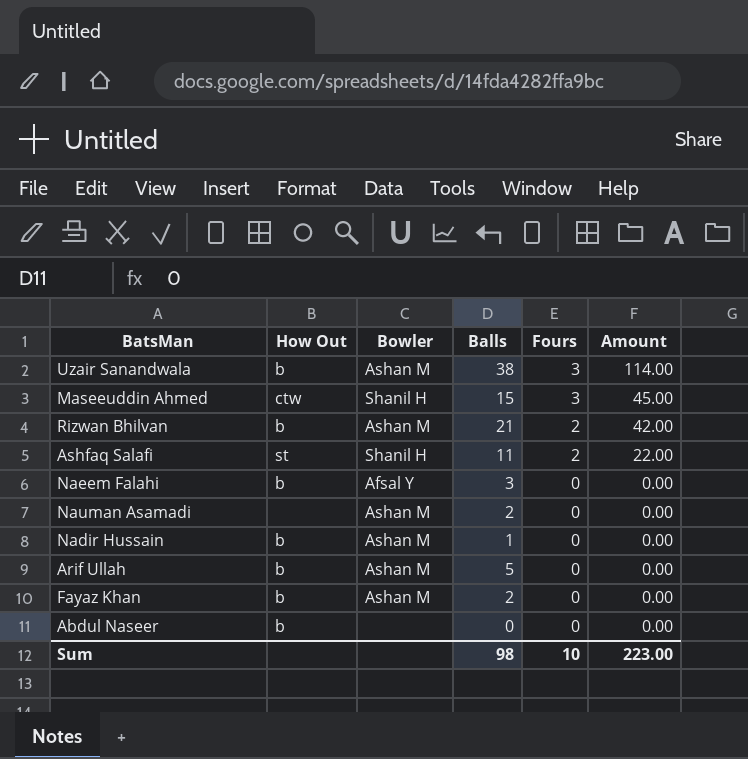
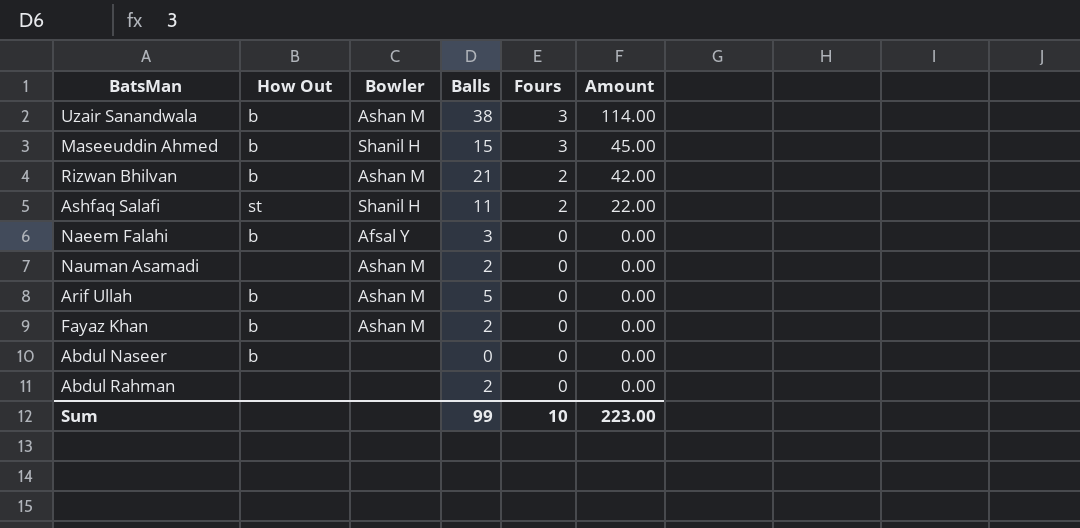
row Nadir Hussain: b | Ashan M | 1 | 0 | 0.00 -> none
Maseeuddin Ahmed | How Out: ctw -> b
row Abdul Rahman: none -> none | none | 2 | 0 | 0.00
Sum | Balls: 98 -> 99

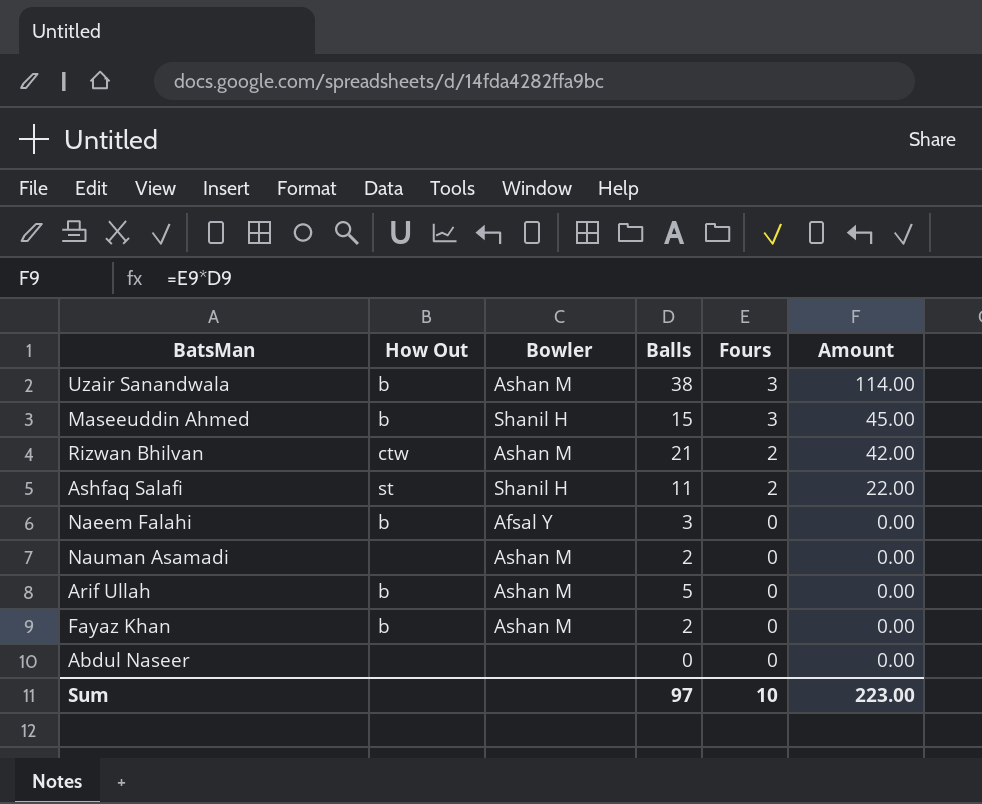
row Abdul Rahman: none | none | 2 | 0 | 0.00 -> none
Rizwan Bhilvan | How Out: b -> ctw
Abdul Naseer | How Out: b -> none
Sum | Balls: 99 -> 97

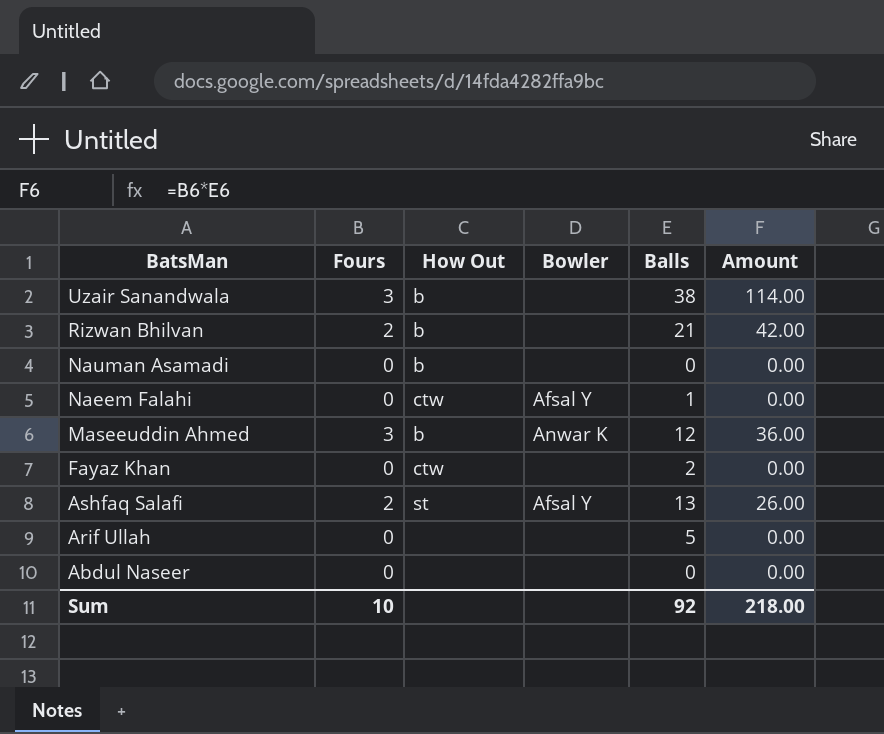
row order: Fours descending -> BatsMan descending
column Fours | position: 5 -> 2
Uzair Sanandwala | Bowler: Ashan M -> none
Rizwan Bhilvan | How Out: ctw -> b
Rizwan Bhilvan | Bowler: Ashan M -> none
Nauman Asamadi | How Out: none -> b
Nauman Asamadi | Bowler: Ashan M -> none
Nauman Asamadi | Balls: 2 -> 0
Naeem Falahi | How Out: b -> ctw
Naeem Falahi | Balls: 3 -> 1
Maseeuddin Ahmed | Bowler: Shanil H -> Anwar K
Maseeuddin Ahmed | Balls: 15 -> 12
Maseeuddin Ahmed | Amount: 45.00 -> 36.00
Fayaz Khan | How Out: b -> ctw
Fayaz Khan | Bowler: Ashan M -> none
Ashfaq Salafi | Bowler: Shanil H -> Afsal Y
Ashfaq Salafi | Balls: 11 -> 13
Ashfaq Salafi | Amount: 22.00 -> 26.00
Arif Ullah | How Out: b -> none
Arif Ullah | Bowler: Ashan M -> none
Sum | Balls: 97 -> 92
Sum | Amount: 223.00 -> 218.00

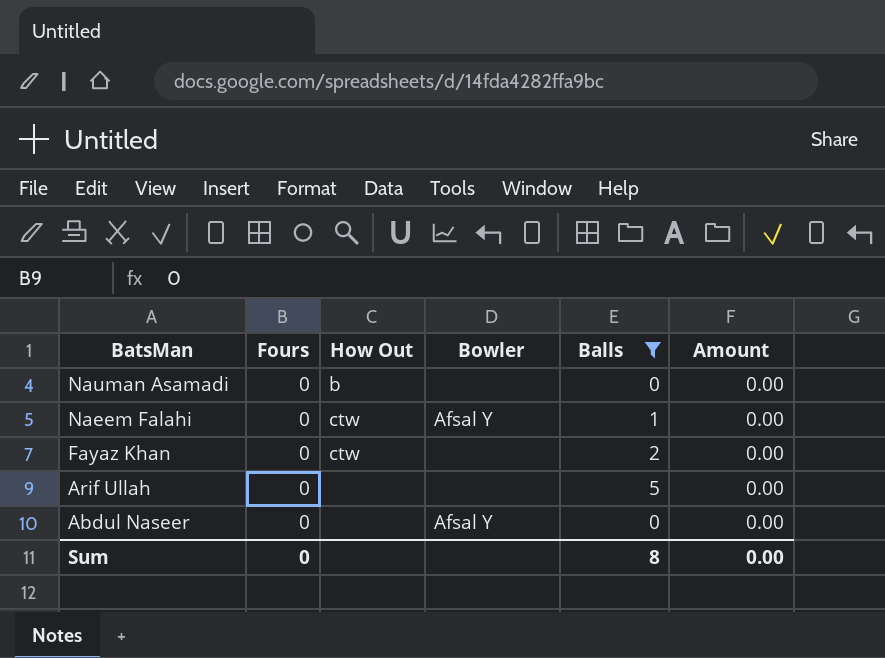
filter: none -> Balls <= 5
Abdul Naseer | Bowler: none -> Afsal Y
Sum | Fours: 10 -> 0
Sum | Balls: 92 -> 8
Sum | Amount: 218.00 -> 0.00

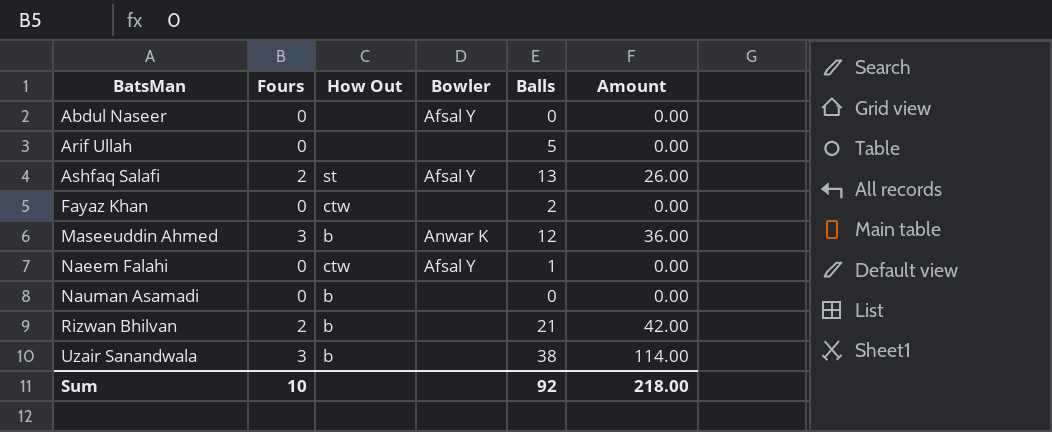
filter: Balls <= 5 -> none
row order: BatsMan descending -> BatsMan ascending
Sum | Fours: 0 -> 10
Sum | Balls: 8 -> 92
Sum | Amount: 0.00 -> 218.00

